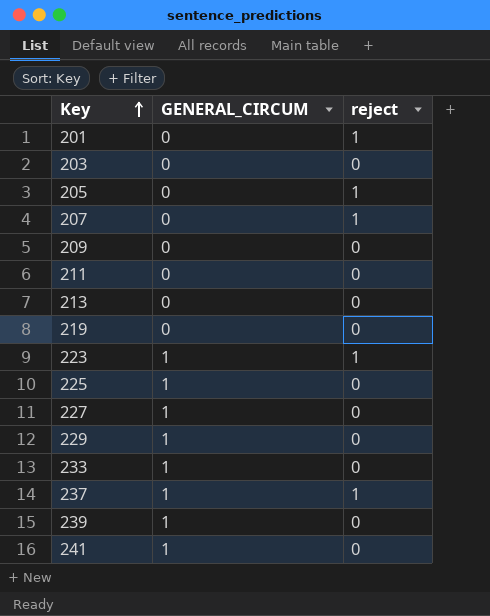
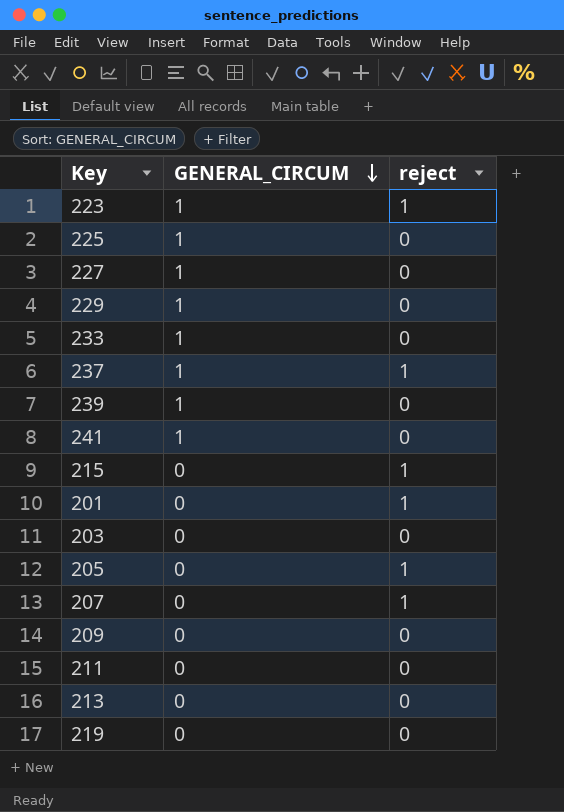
row order: Key ascending -> GENERAL_CIRCUM descending
row 215: none -> 0 | 1

